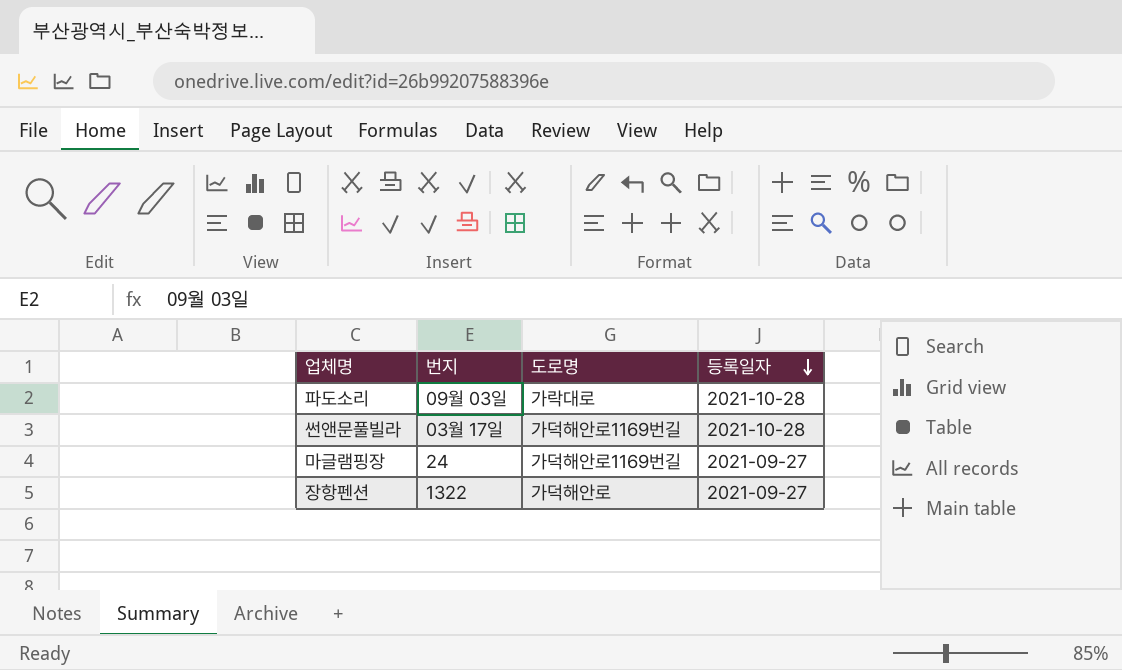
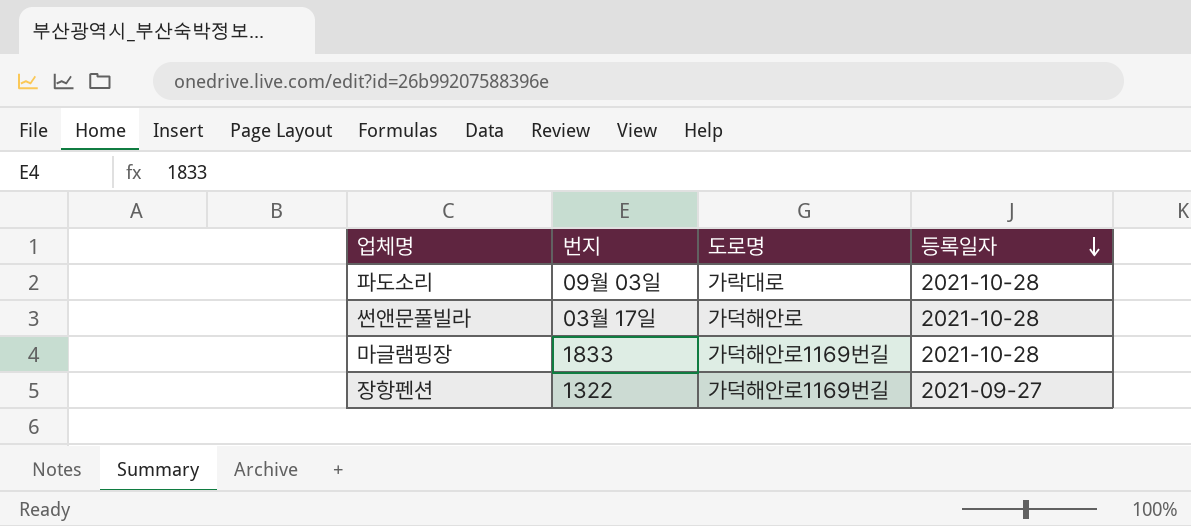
썬앤문풀빌라 | 도로명: 가덕해안로1169번길 -> 가덕해안로
마글램핑장 | 번지: 24 -> 1833
마글램핑장 | 등록일자: 2021-09-27 -> 2021-10-28
장항펜션 | 도로명: 가덕해안로 -> 가덕해안로1169번길

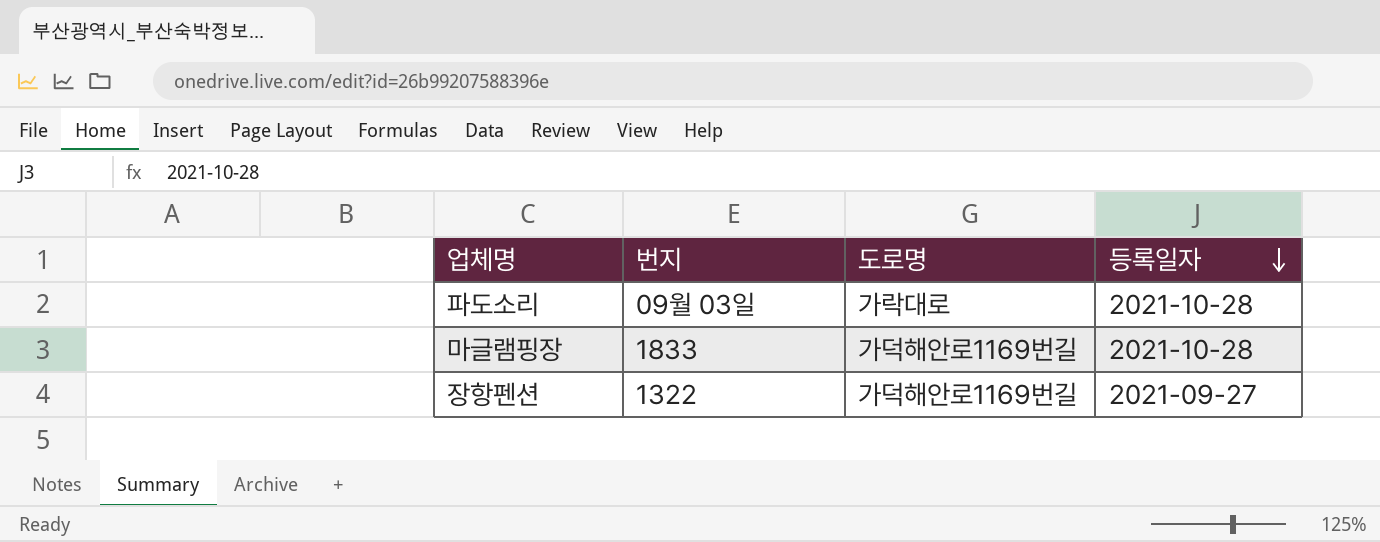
row 썬앤문풀빌라: 03월 17일 | 가덕해안로 | 2021-10-28 -> none

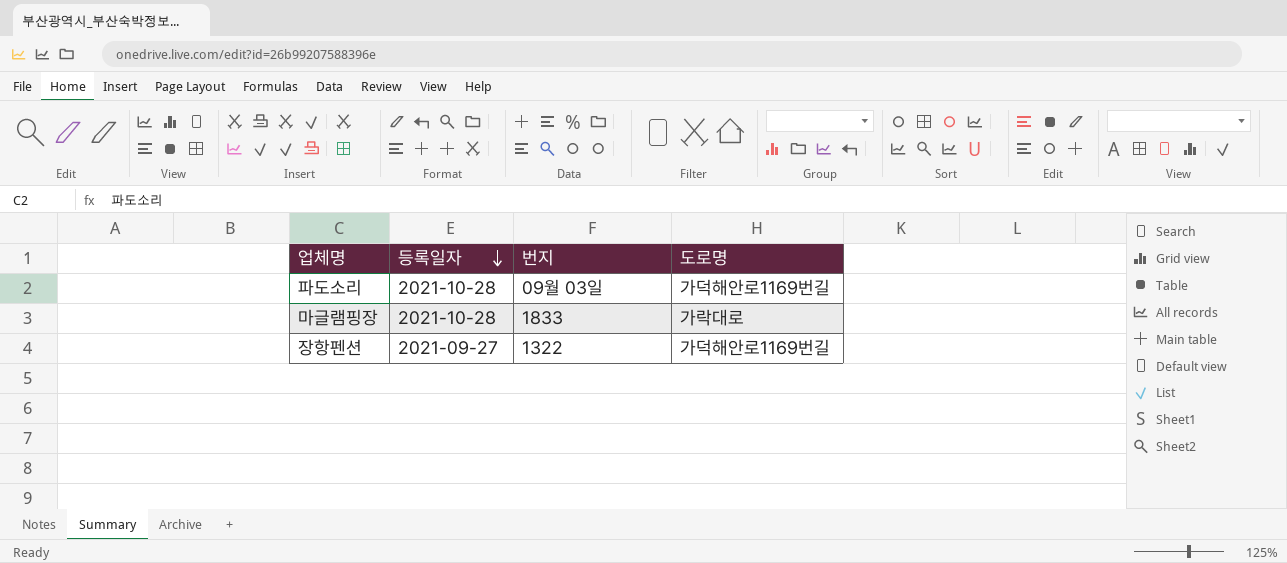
column 등록일자 | position: 4 -> 2
파도소리 | 도로명: 가락대로 -> 가덕해안로1169번길
마글램핑장 | 도로명: 가덕해안로1169번길 -> 가락대로

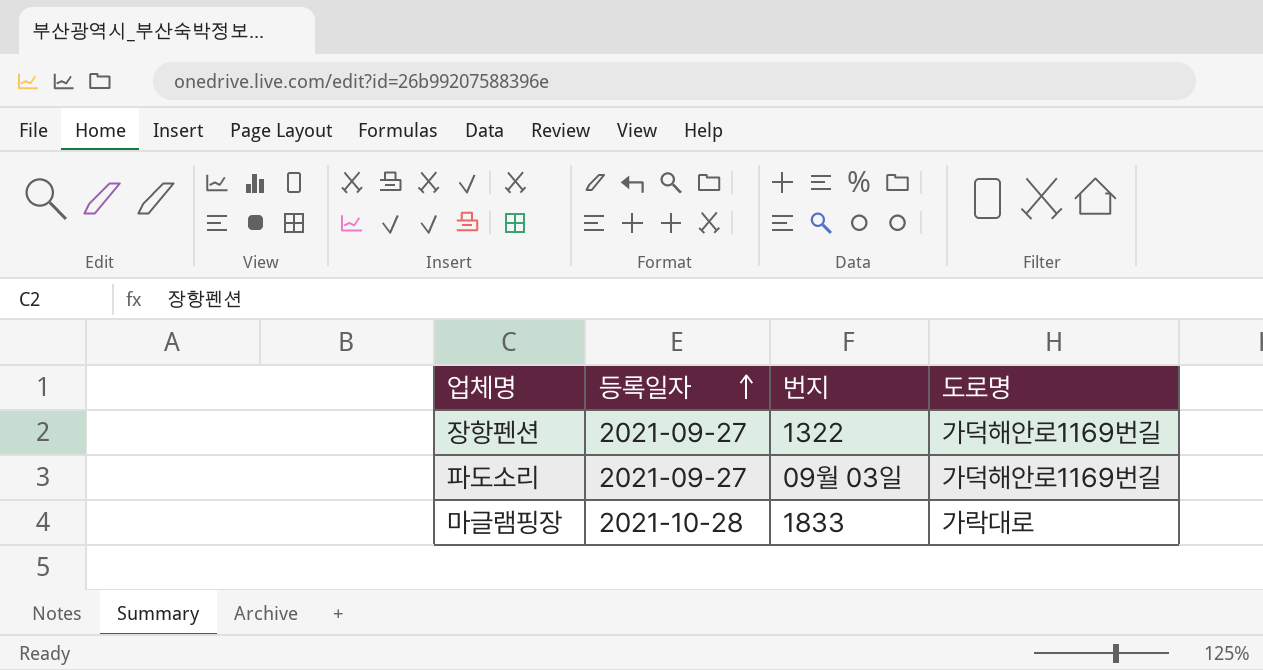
row order: 등록일자 descending -> 등록일자 ascending
파도소리 | 등록일자: 2021-10-28 -> 2021-09-27

